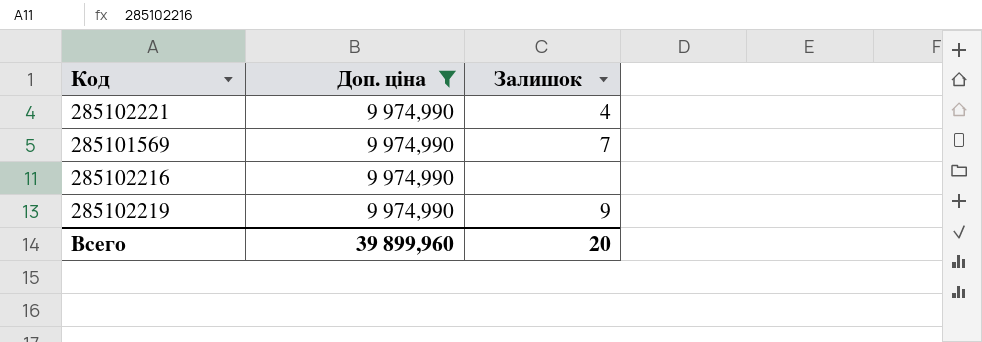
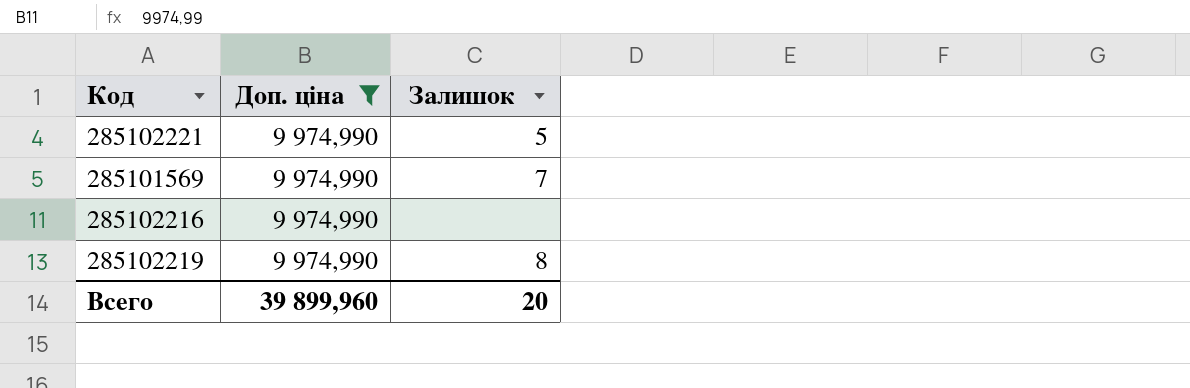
285102221 | Залишок: 4 -> 5
285102219 | Залишок: 9 -> 8

